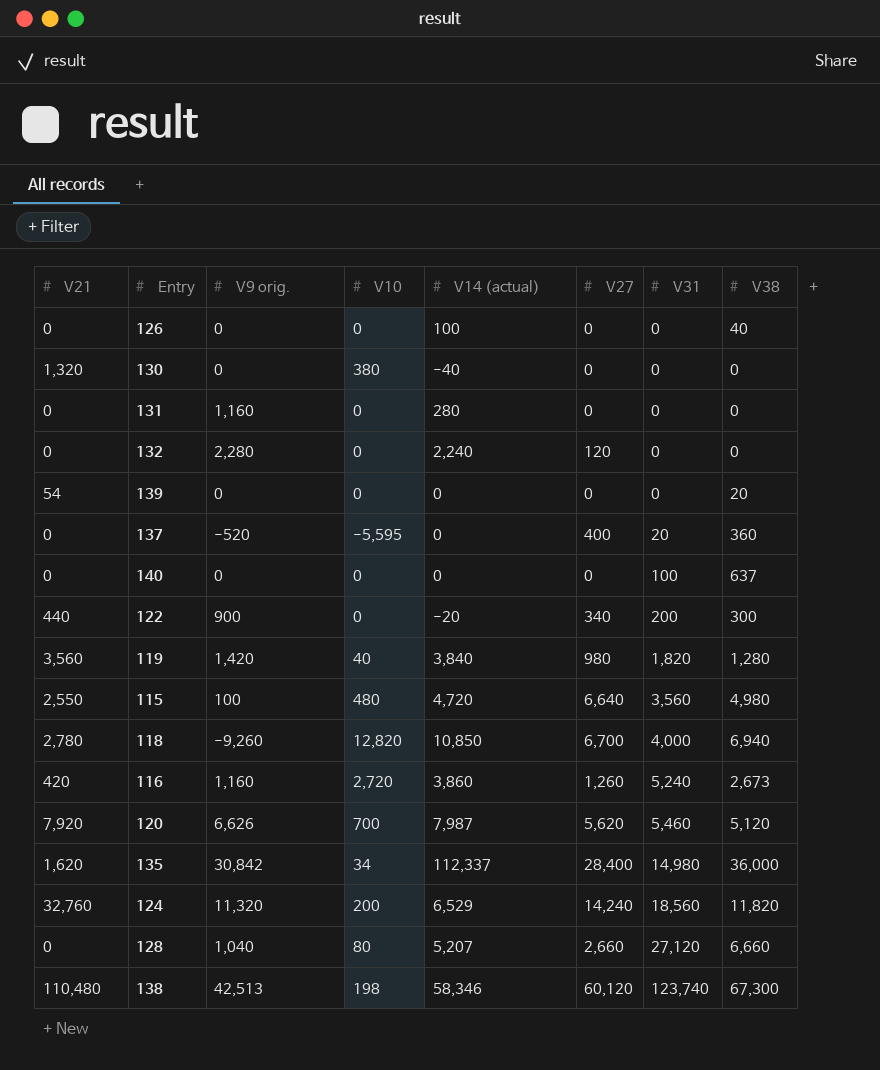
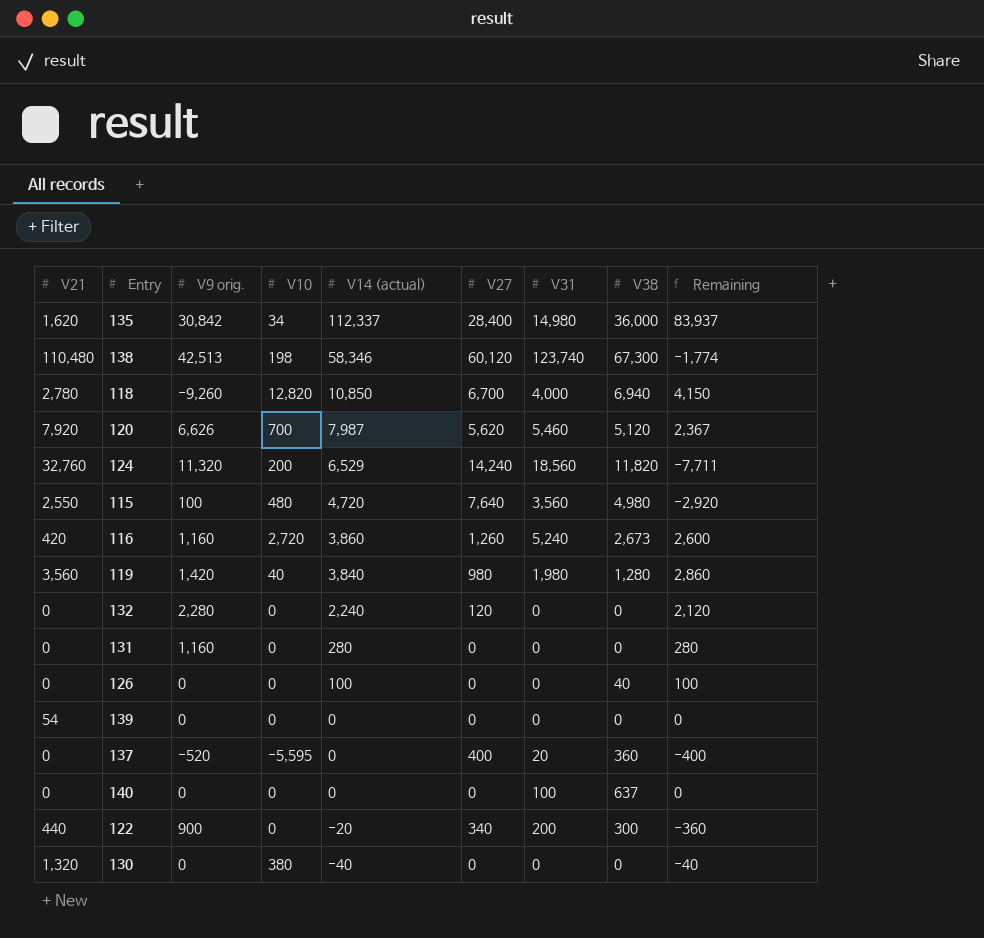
row order: V31 ascending -> V14 (actual) descending
column Remaining | formula: none -> [V14 (actual)] - [V27]
row 128: 0 | 1,040 | 80 | 5,207 | 2,660 | 27,120 | 6,660 -> none
115 | V27: 6,640 -> 7,640
119 | V31: 1,820 -> 1,980
139 | V38: 20 -> 0

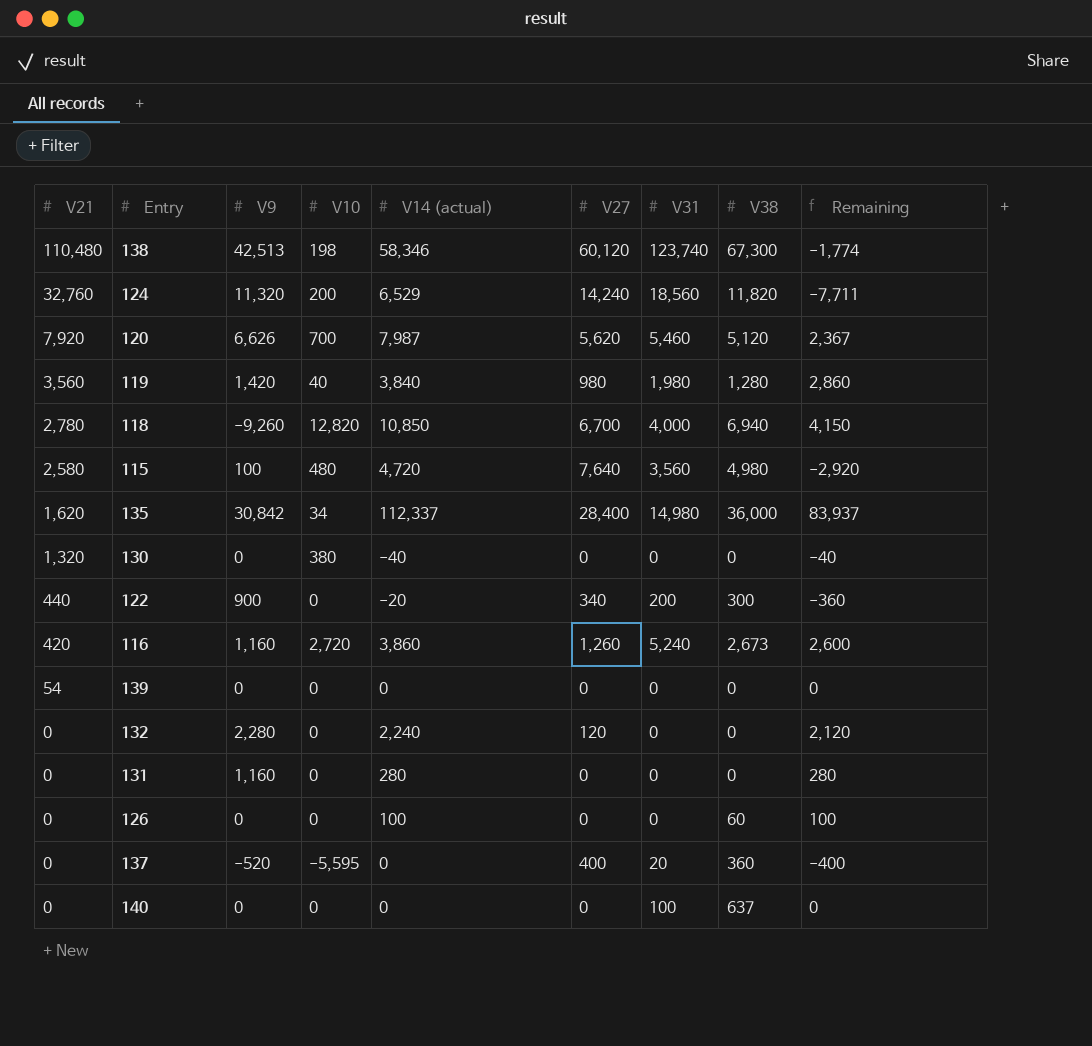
row order: V14 (actual) descending -> V21 descending
column name: V9 orig. -> V9
115 | V21: 2,550 -> 2,580
126 | V38: 40 -> 60

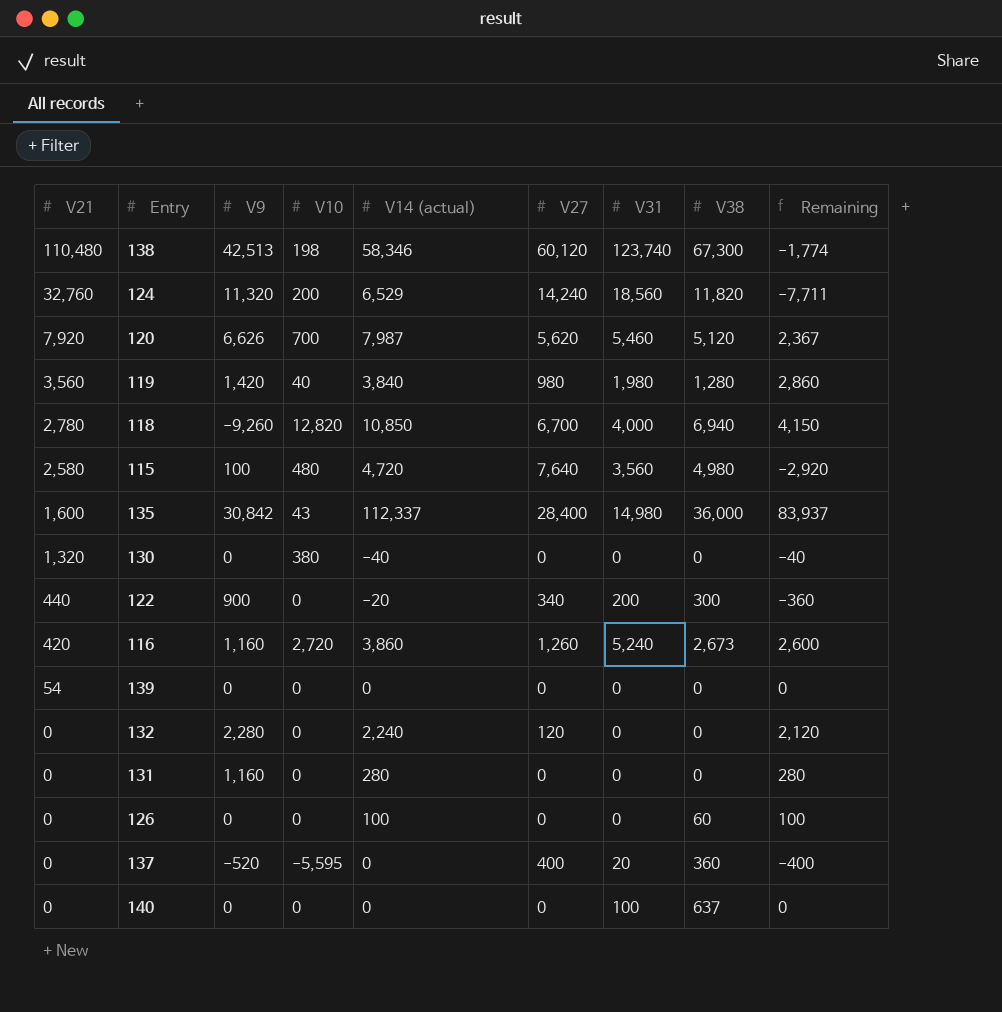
135 | V21: 1,620 -> 1,600
135 | V10: 34 -> 43

